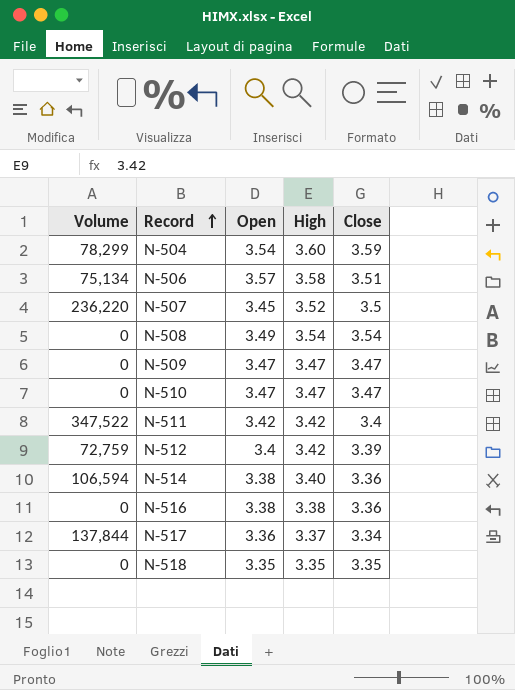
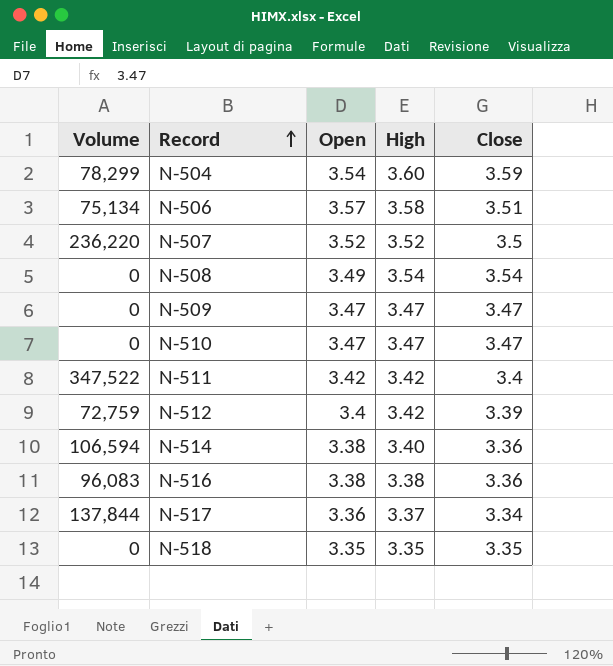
N-507 | Open: 3.45 -> 3.52
N-516 | Volume: 0 -> 96,083

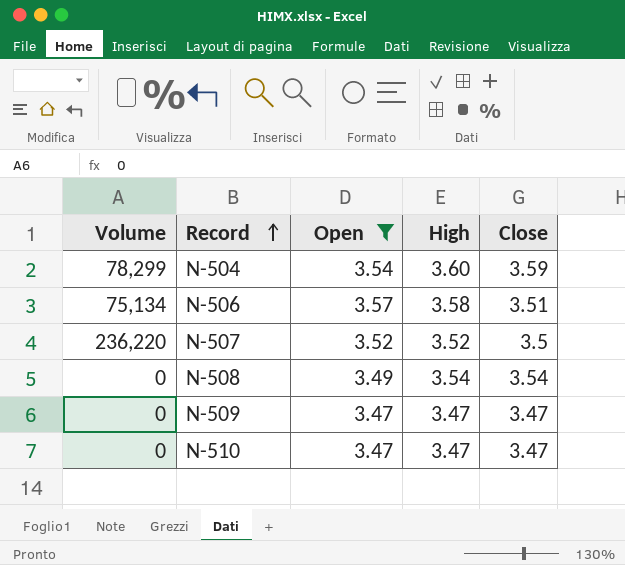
filter: none -> Open >= 3.47

